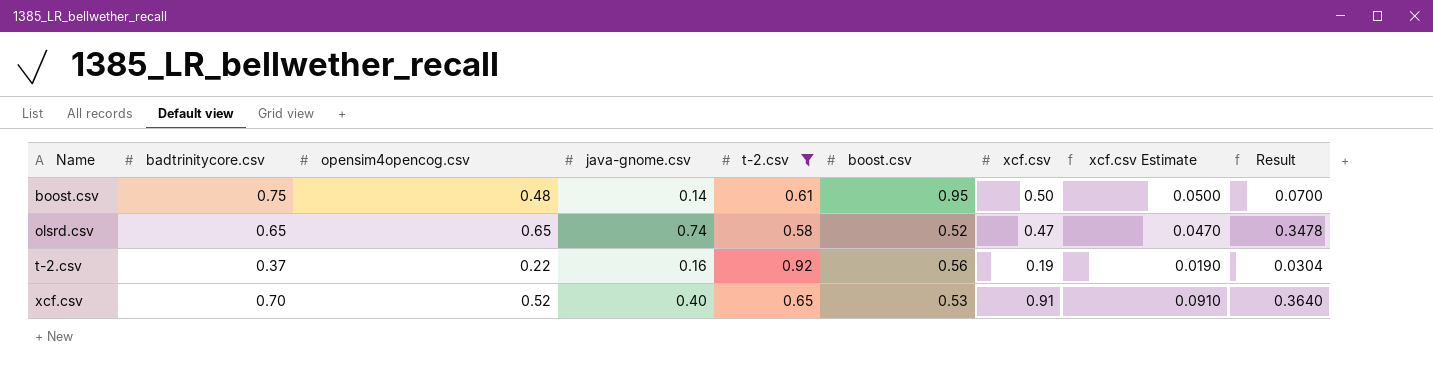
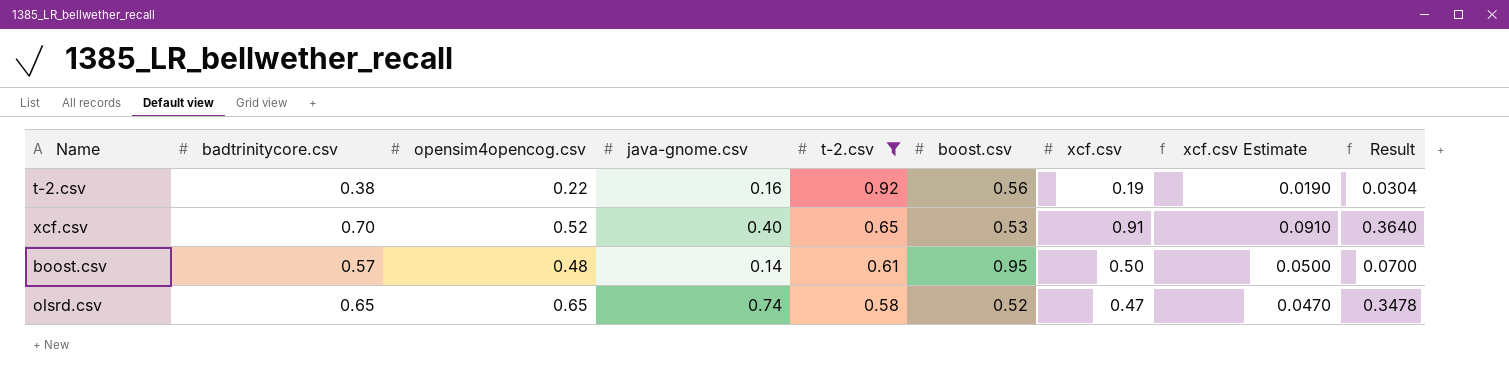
row order: Name ascending -> t-2.csv descending
t-2.csv | badtrinitycore.csv: 0.37 -> 0.38
boost.csv | badtrinitycore.csv: 0.75 -> 0.57

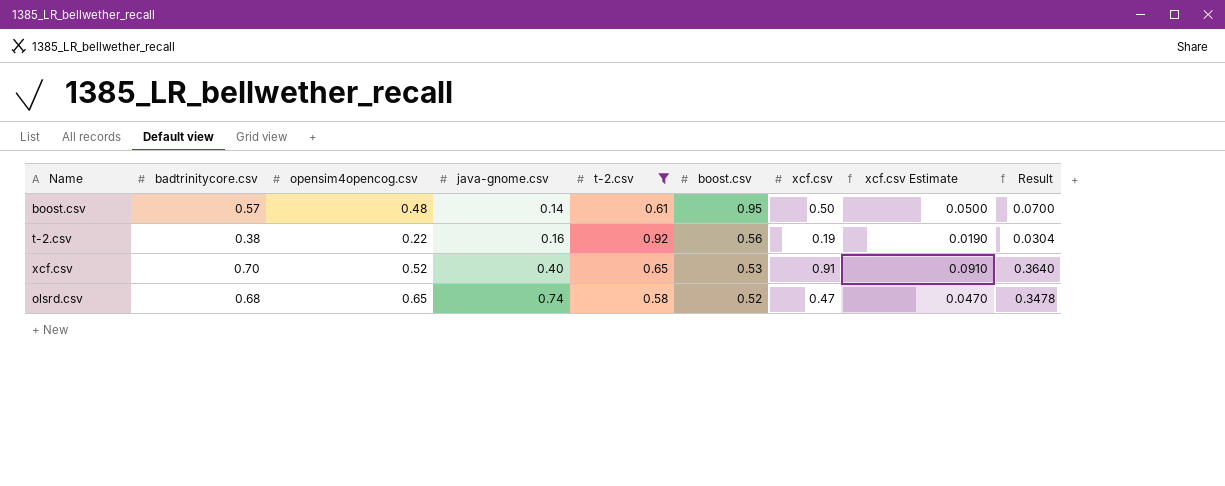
row order: t-2.csv descending -> java-gnome.csv ascending
olsrd.csv | badtrinitycore.csv: 0.65 -> 0.68

